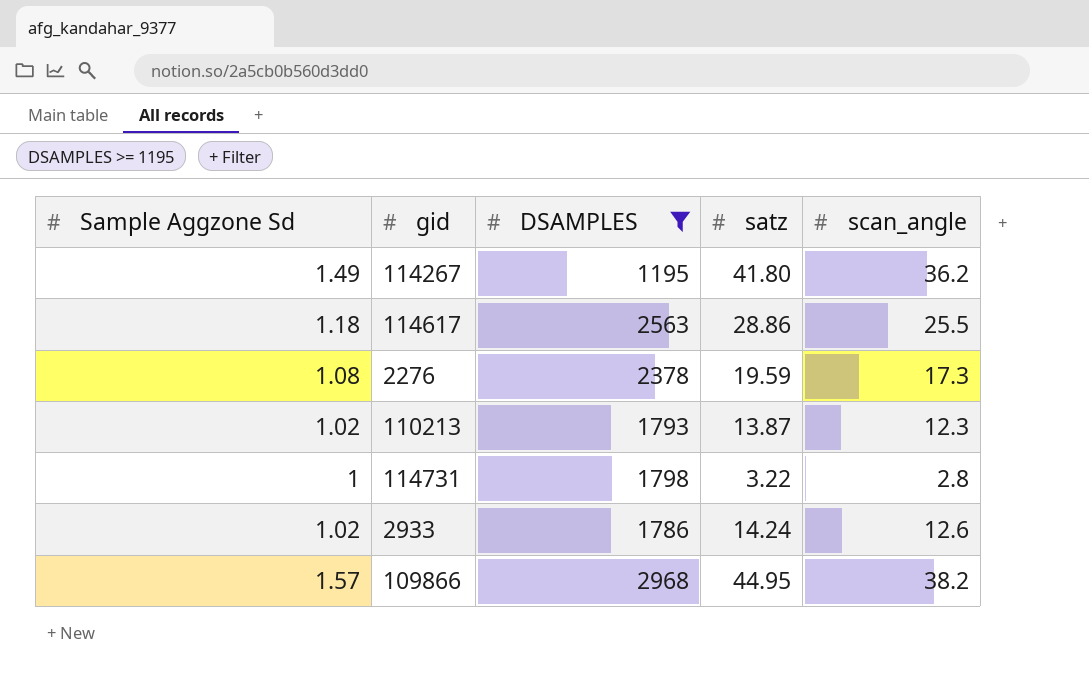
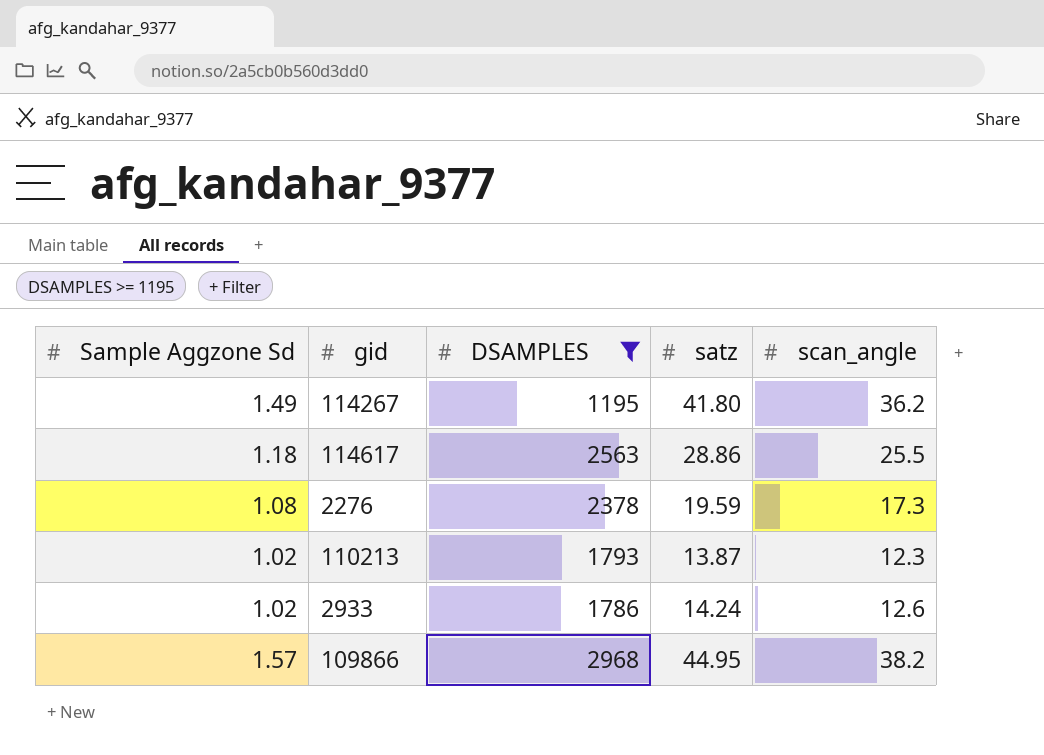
row 114731: 1 | 1798 | 3.22 | 2.8 -> none

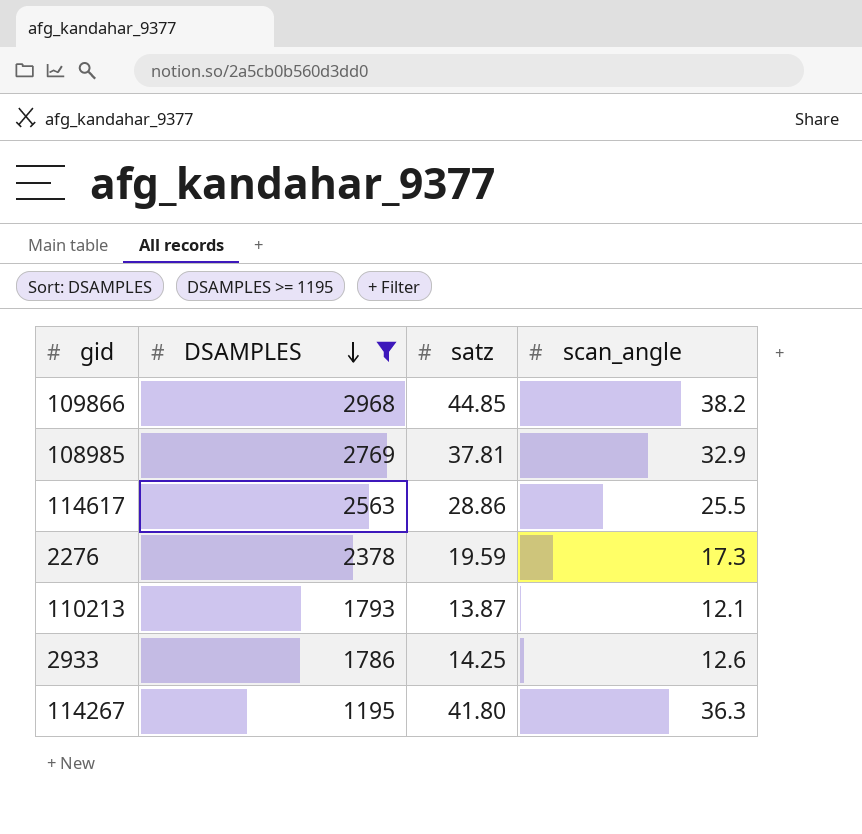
row order: none -> DSAMPLES descending
column Sample Aggzone Sd | position: 1 -> none
109866 | satz: 44.95 -> 44.85
row 108985: none -> 2769 | 37.81 | 32.9
110213 | scan_angle: 12.3 -> 12.1
2933 | satz: 14.24 -> 14.25
114267 | scan_angle: 36.2 -> 36.3

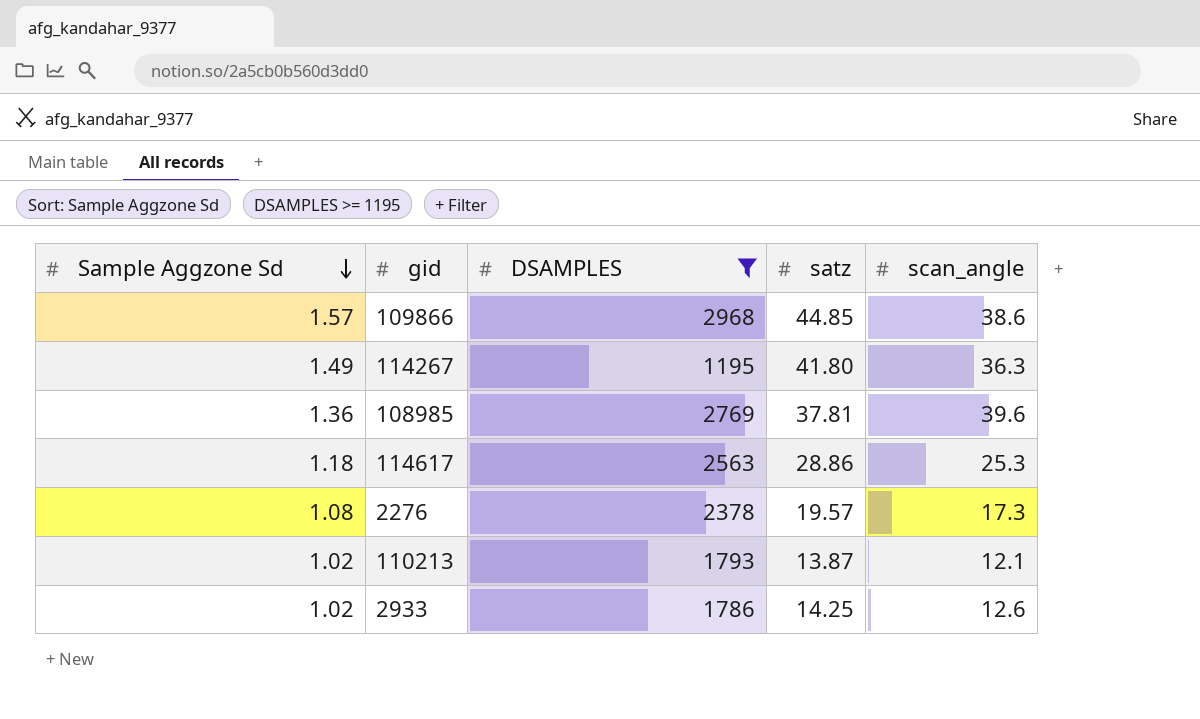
row order: DSAMPLES descending -> Sample Aggzone Sd descending
column Sample Aggzone Sd | position: none -> 1
109866 | scan_angle: 38.2 -> 38.6
108985 | scan_angle: 32.9 -> 39.6
114617 | scan_angle: 25.5 -> 25.3
2276 | satz: 19.59 -> 19.57

